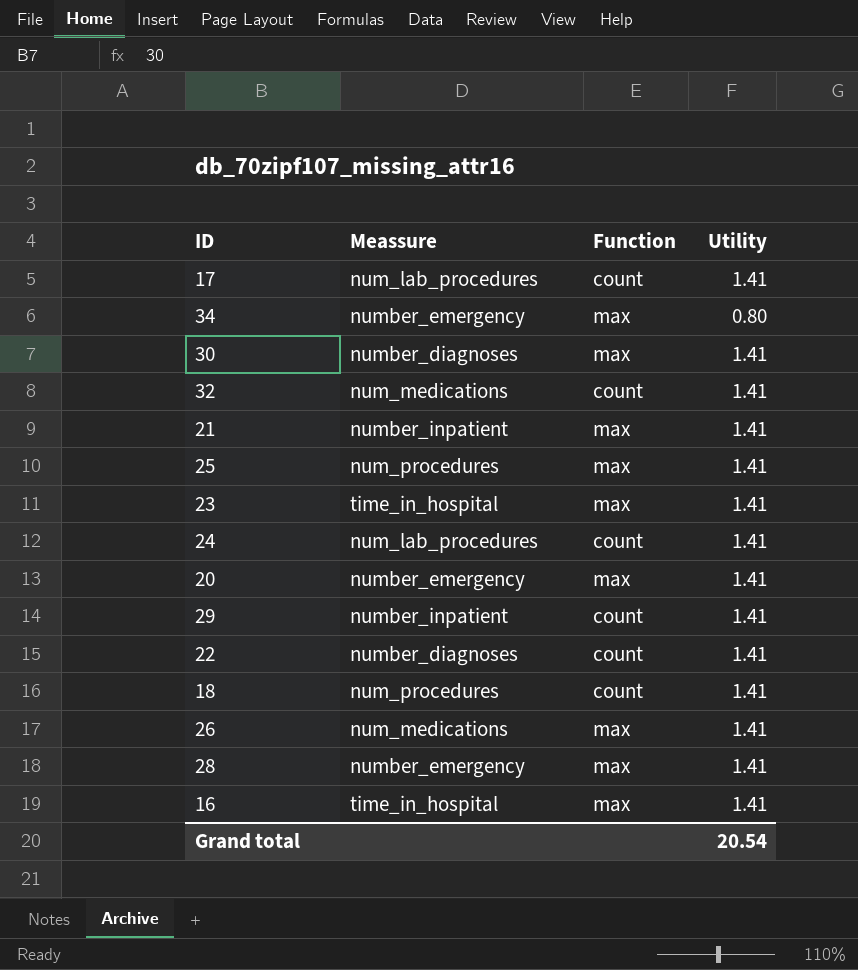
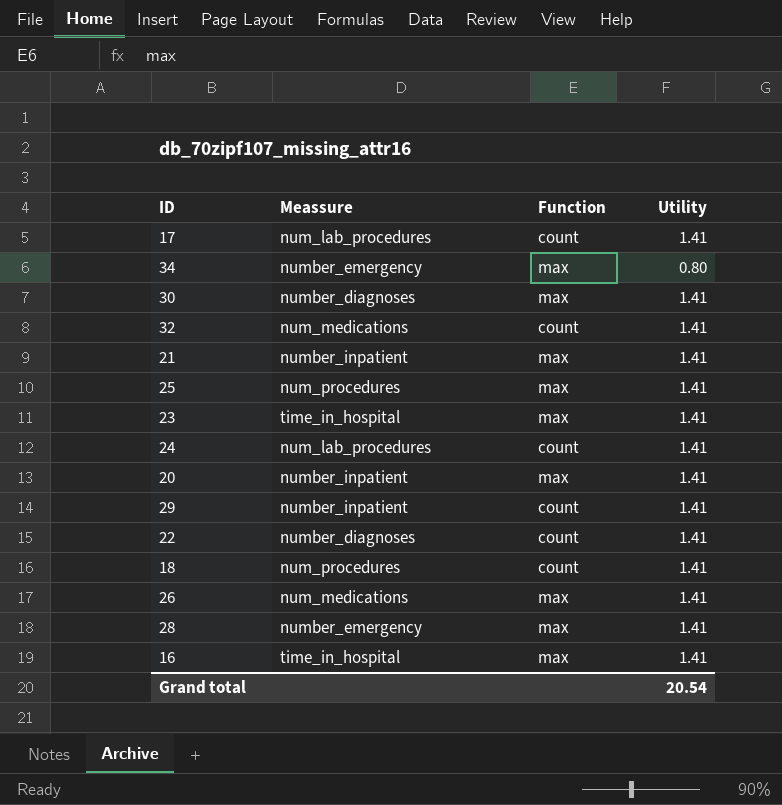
20 | Meassure: number_emergency -> number_inpatient

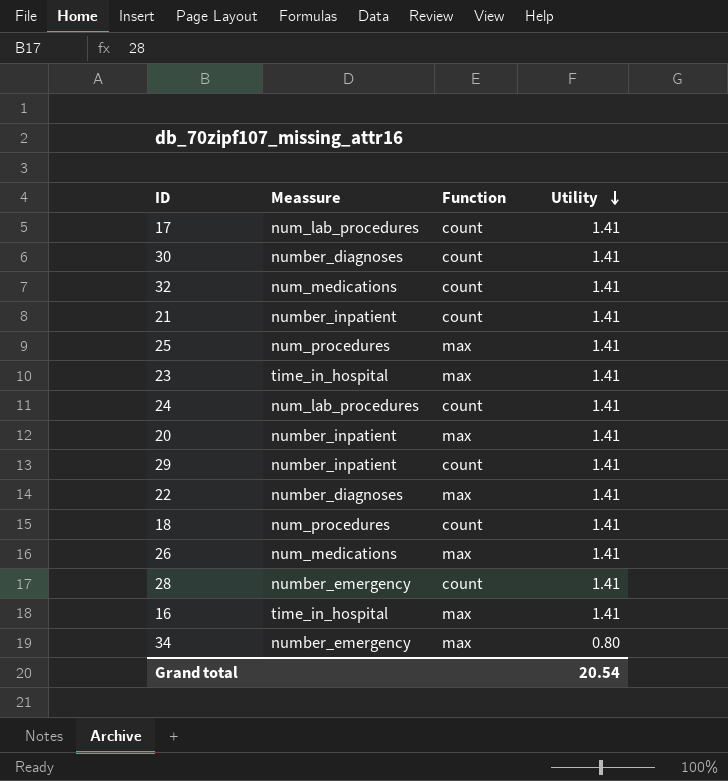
row order: none -> Utility descending
30 | Function: max -> count
21 | Function: max -> count
22 | Function: count -> max
28 | Function: max -> count

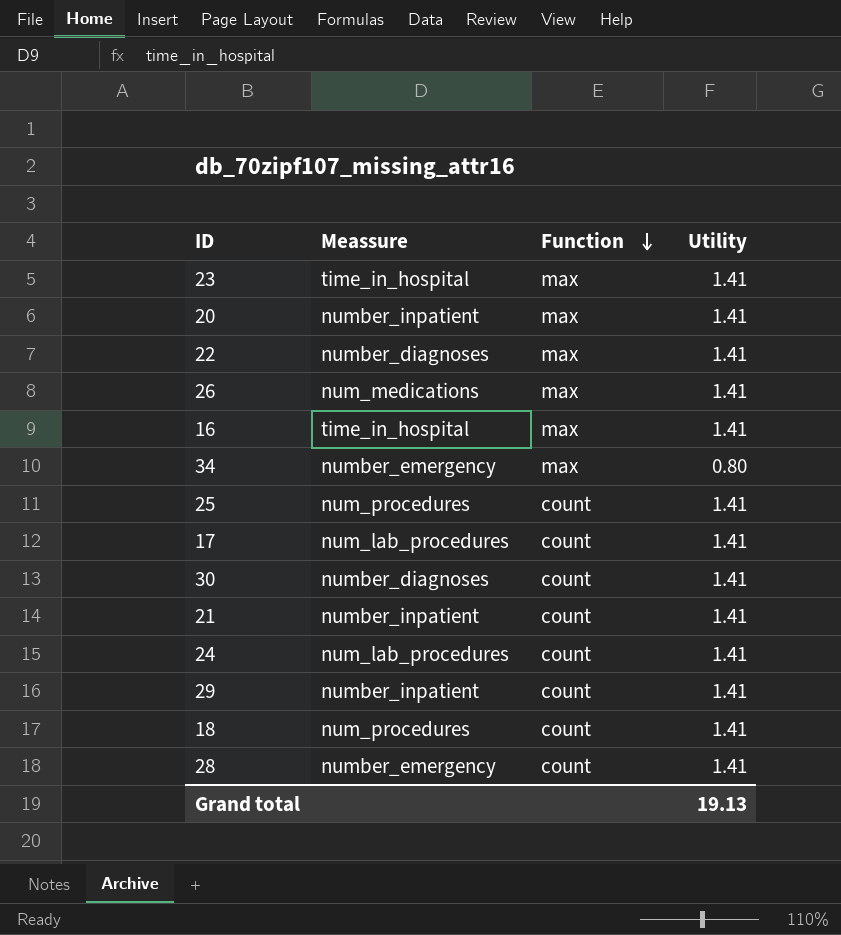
row order: Utility descending -> Function descending
row 32: num_medications | count | 1.41 -> none
25 | Function: max -> count
Grand total | Utility: 20.54 -> 19.13

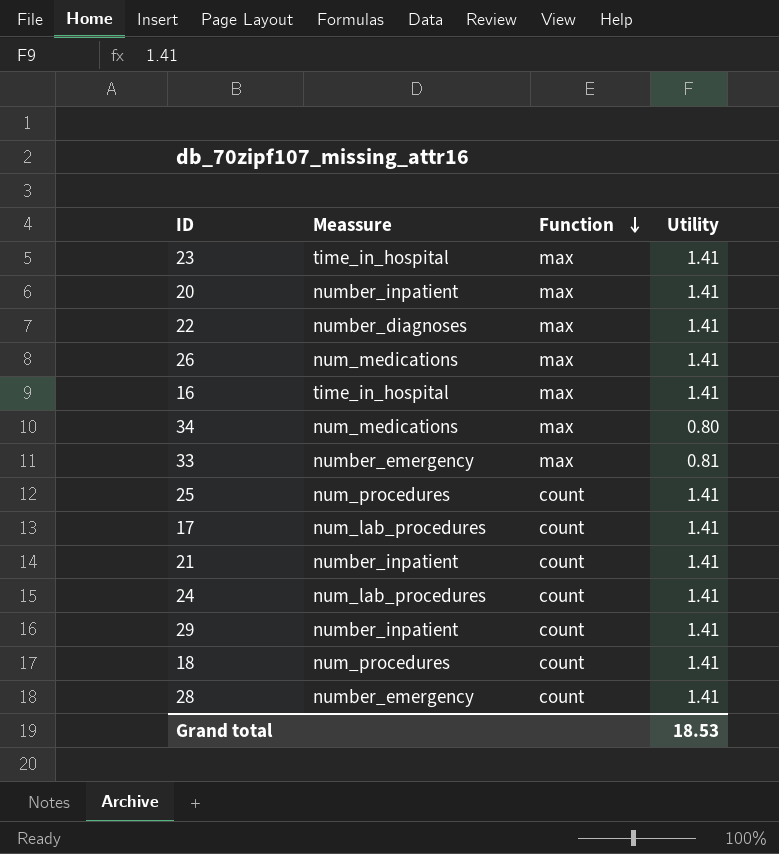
row 30: number_diagnoses | count | 1.41 -> none
34 | Meassure: number_emergency -> num_medications
row 33: none -> number_emergency | max | 0.81
Grand total | Utility: 19.13 -> 18.53

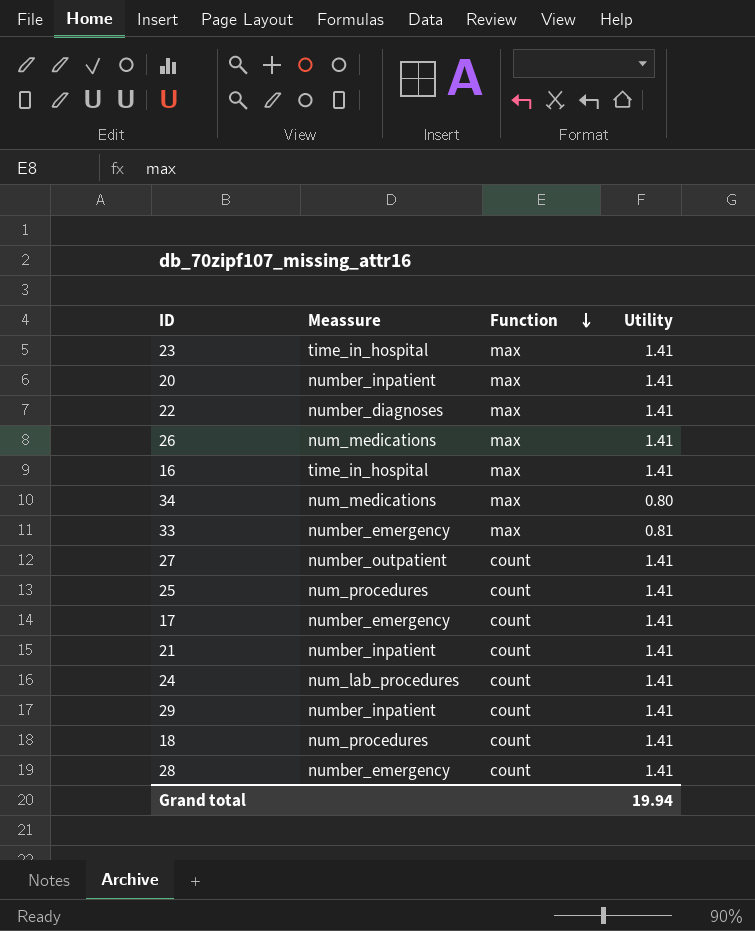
row 27: none -> number_outpatient | count | 1.41
17 | Meassure: num_lab_procedures -> number_emergency
Grand total | Utility: 18.53 -> 19.94

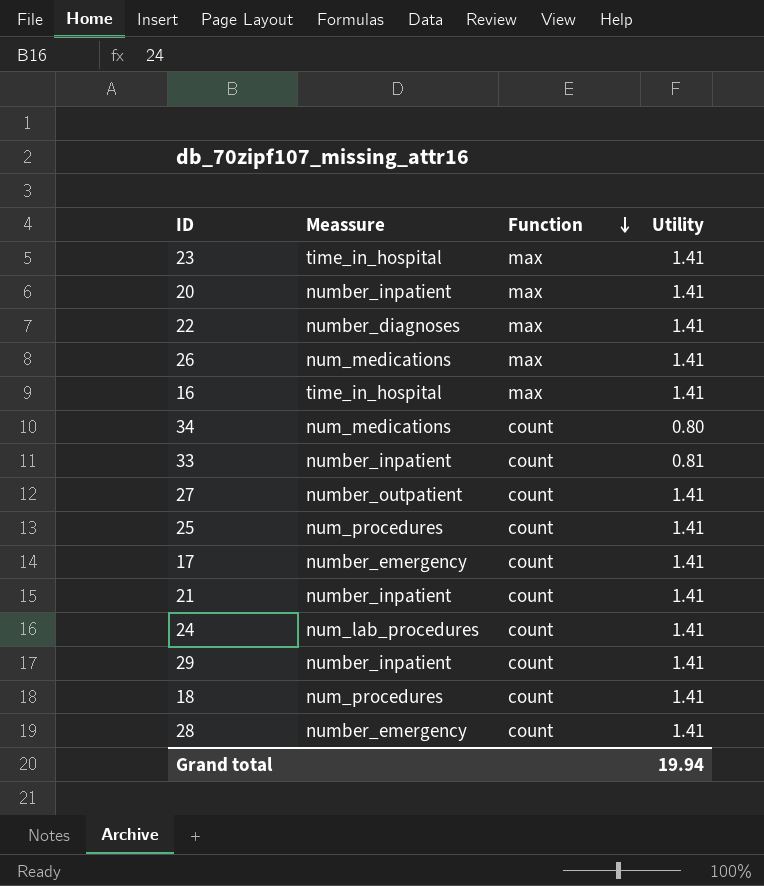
34 | Function: max -> count
33 | Meassure: number_emergency -> number_inpatient
33 | Function: max -> count

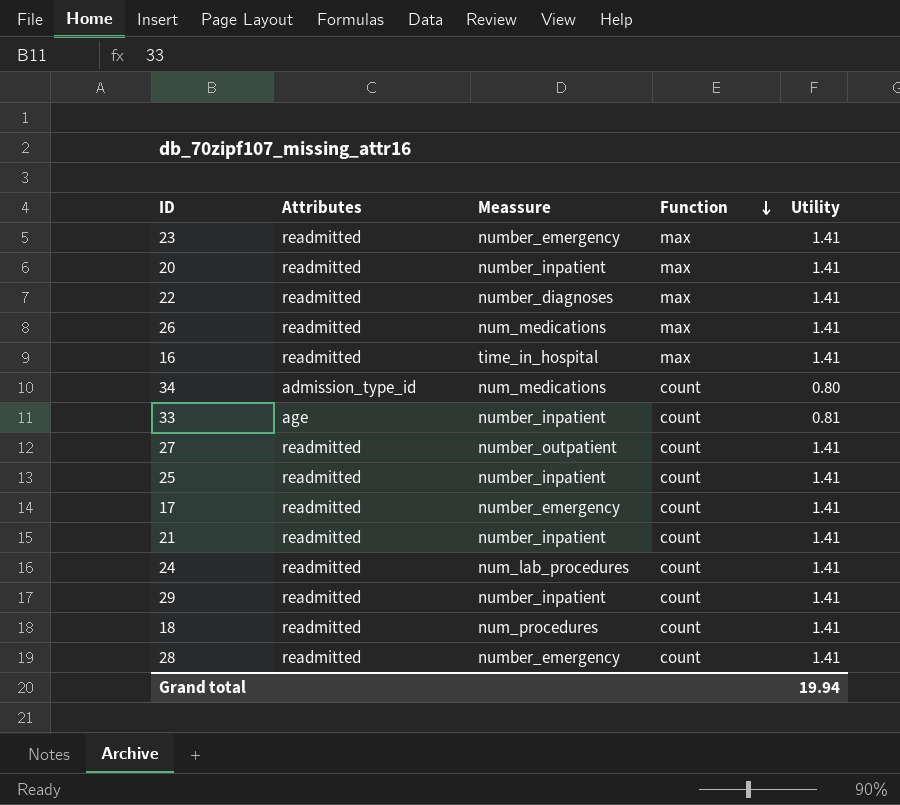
column Attributes | position: none -> 2
23 | Meassure: time_in_hospital -> number_emergency
25 | Meassure: num_procedures -> number_inpatient

